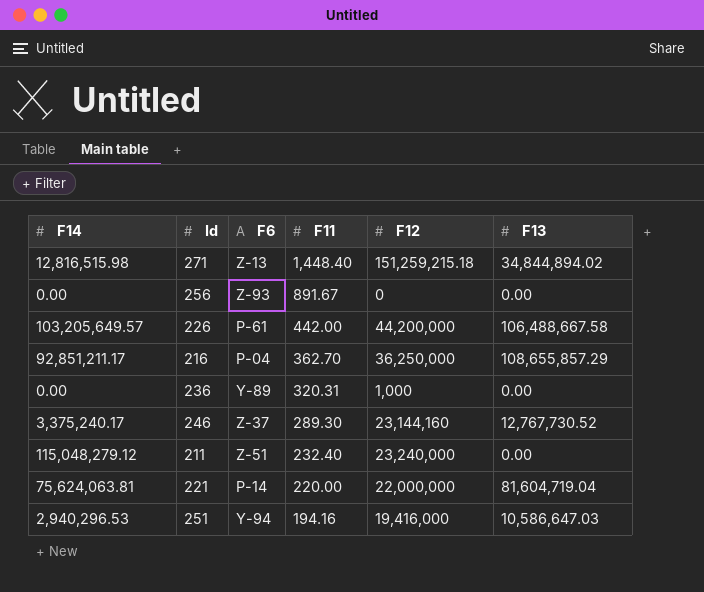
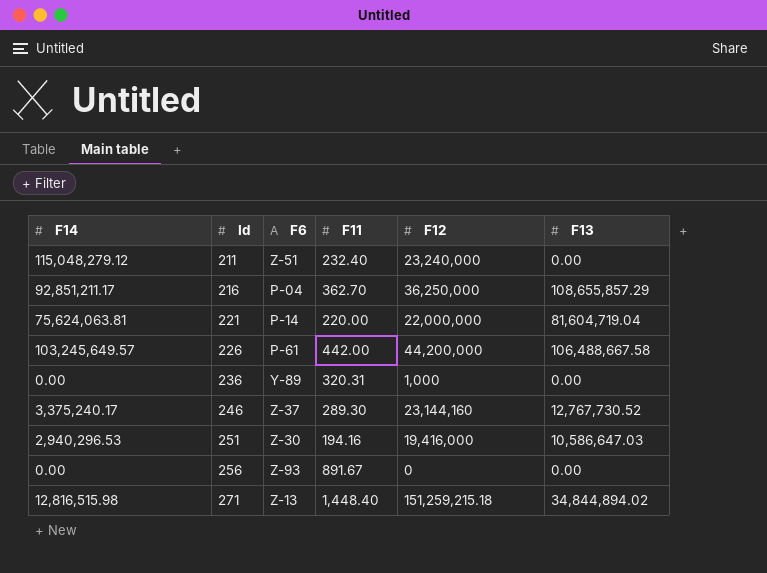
row order: F11 descending -> Id ascending
226 | F14: 103,205,649.57 -> 103,245,649.57
251 | F6: Y-94 -> Z-30

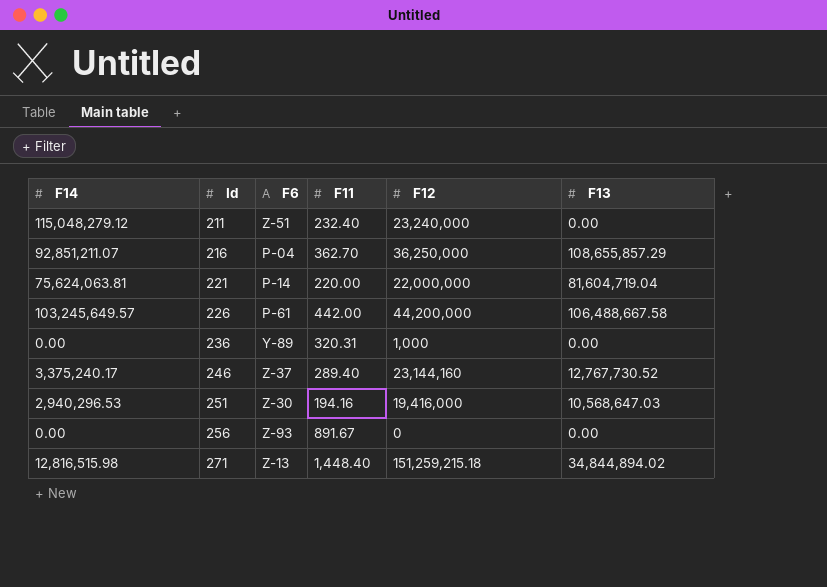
216 | F14: 92,851,211.17 -> 92,851,211.07
246 | F11: 289.30 -> 289.40
251 | F13: 10,586,647.03 -> 10,568,647.03

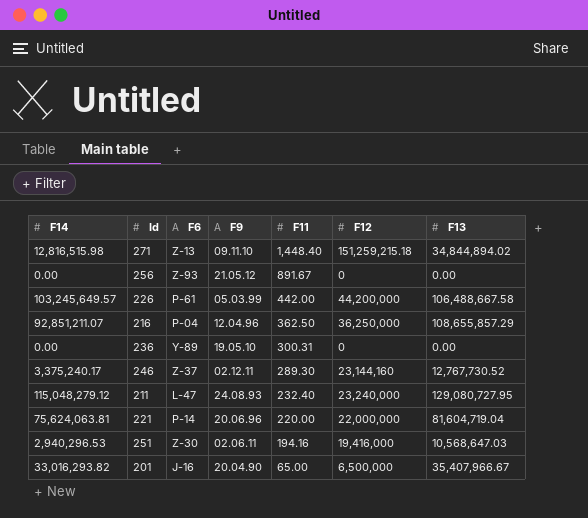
row order: Id ascending -> F11 descending
column F9 | position: none -> 4
216 | F11: 362.70 -> 362.50
236 | F11: 320.31 -> 300.31
236 | F12: 1,000 -> 0
246 | F11: 289.40 -> 289.30
211 | F6: Z-51 -> L-47
211 | F13: 0.00 -> 129,080,727.95
row 201: none -> 33,016,293.82 | J-16 | 20.04.90 | 65.00 | 6,500,000 | 35,407,966.67

